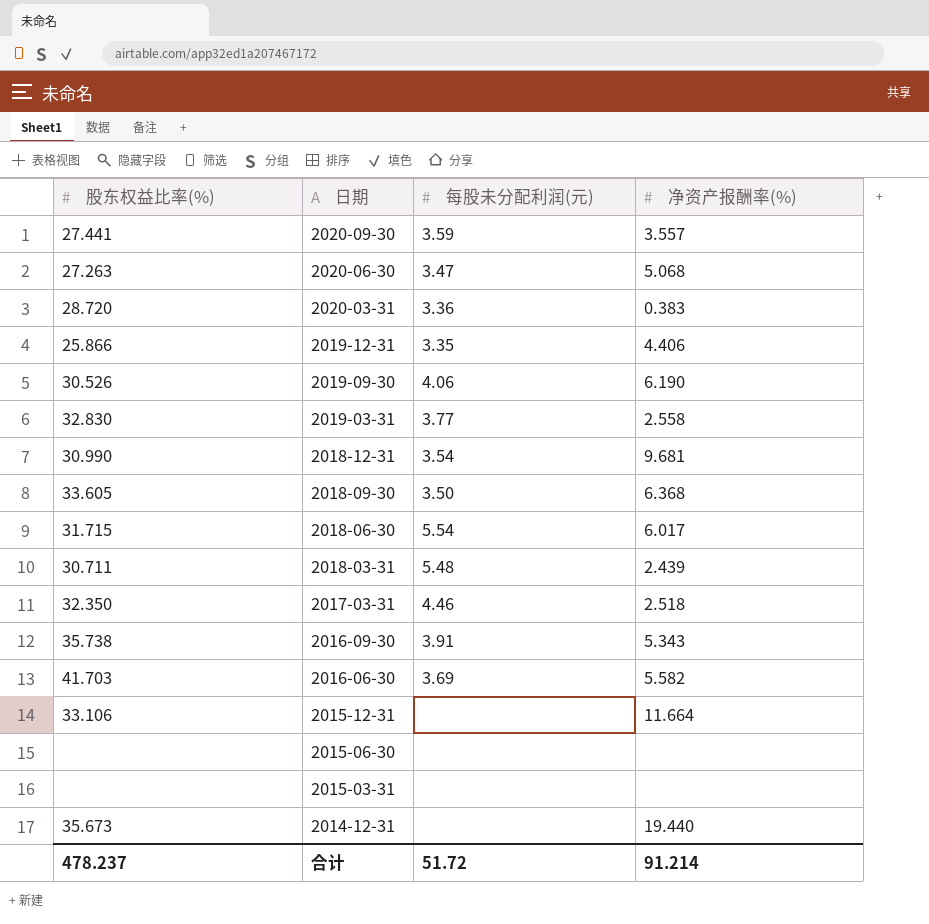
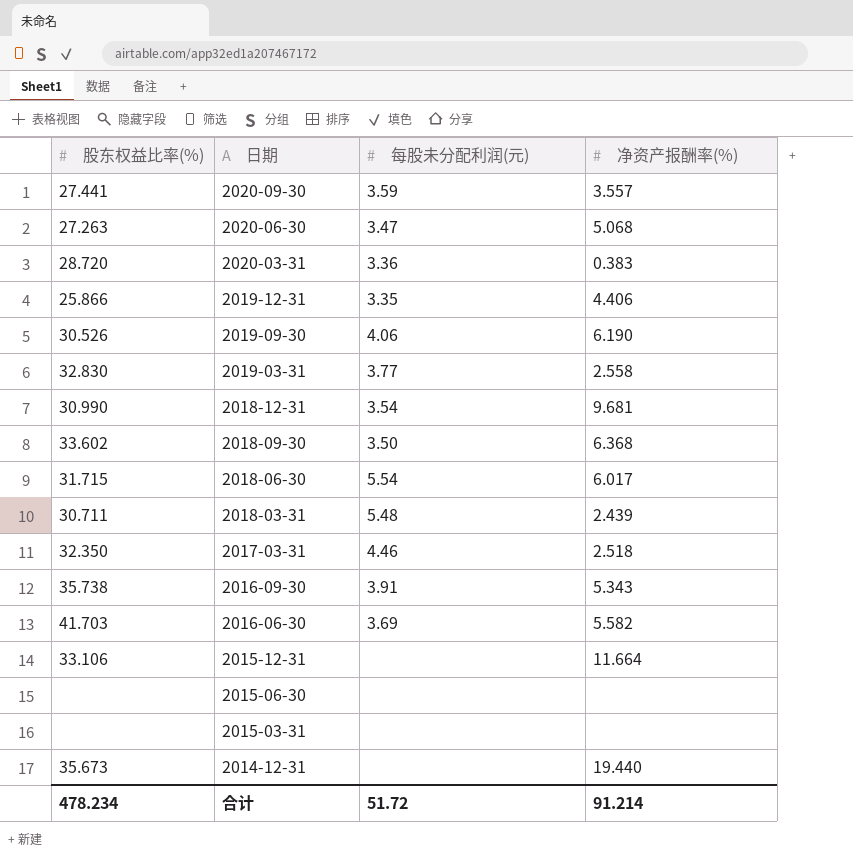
2018-09-30 | 股东权益比率(%): 33.605 -> 33.602
合计 | 股东权益比率(%): 478.237 -> 478.234

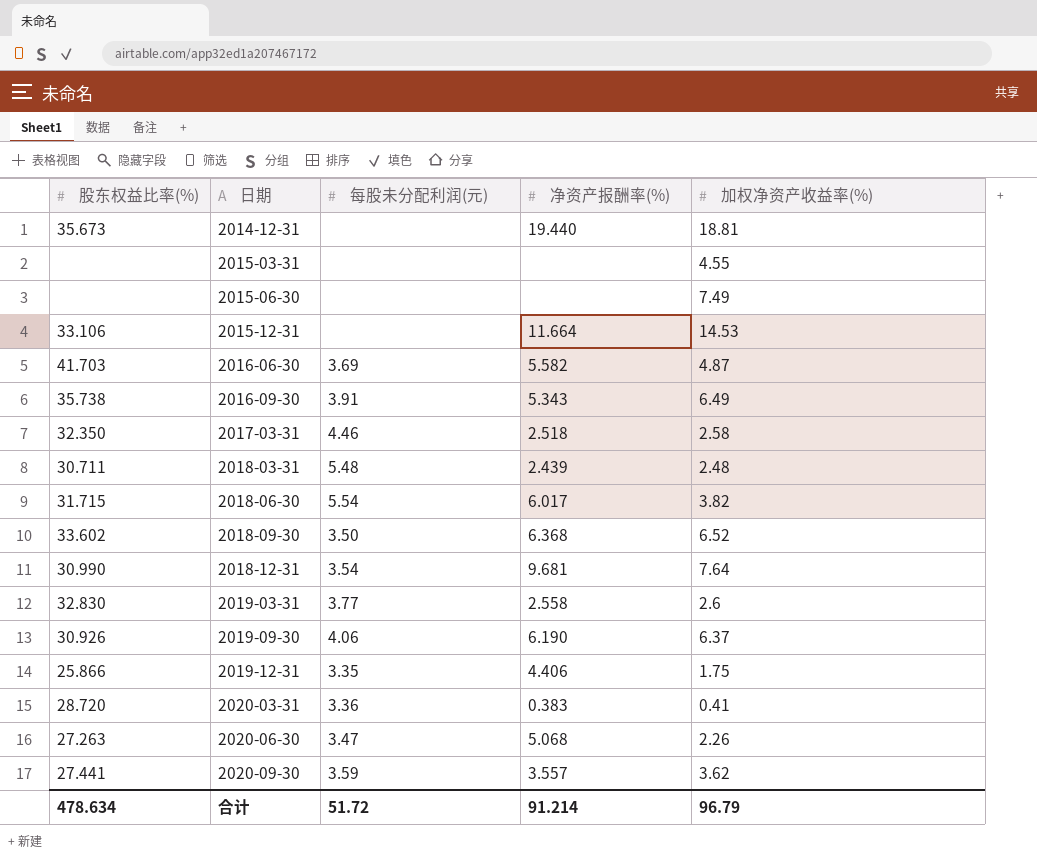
row order: 日期 descending -> 日期 ascending
column 加权净资产收益率(%) | position: none -> 5
2019-09-30 | 股东权益比率(%): 30.526 -> 30.926
合计 | 股东权益比率(%): 478.234 -> 478.634

